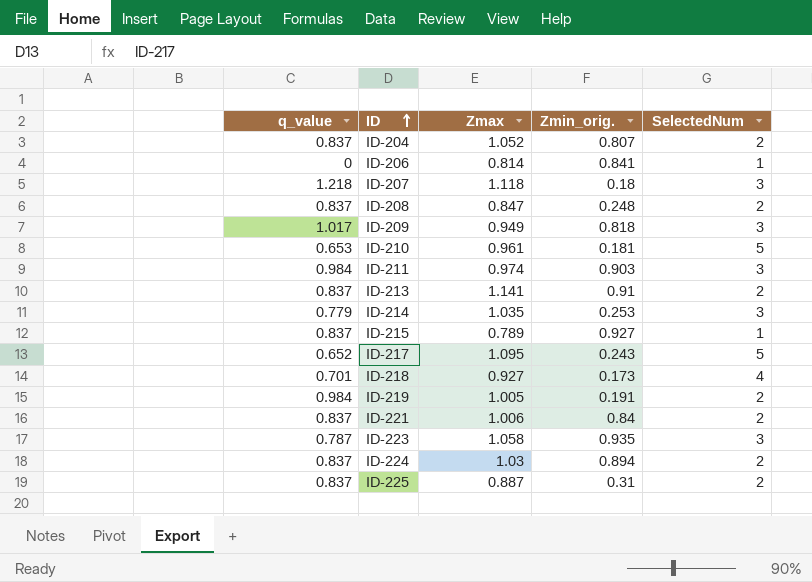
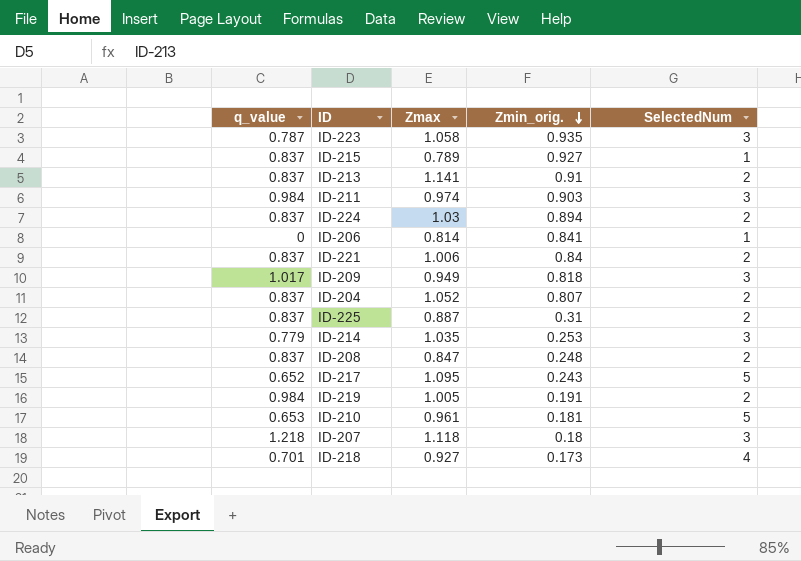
row order: ID ascending -> Zmin_orig. descending

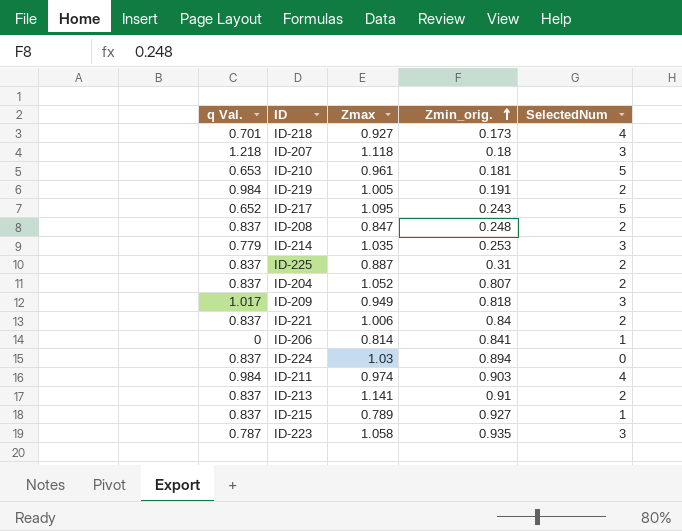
row order: Zmin_orig. descending -> Zmin_orig. ascending
column name: q_value -> q Val.
ID-224 | SelectedNum: 2 -> 0
ID-211 | SelectedNum: 3 -> 4

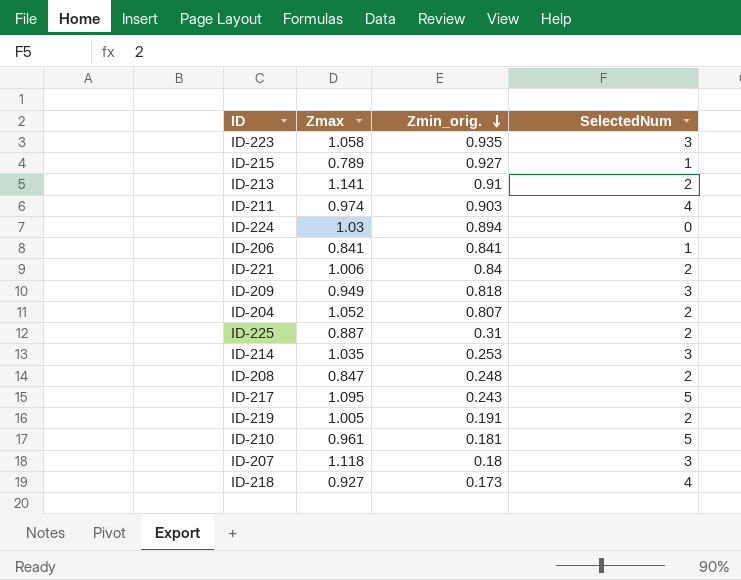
row order: Zmin_orig. ascending -> Zmin_orig. descending
column q Val. | position: 1 -> none
ID-206 | Zmax: 0.814 -> 0.841

